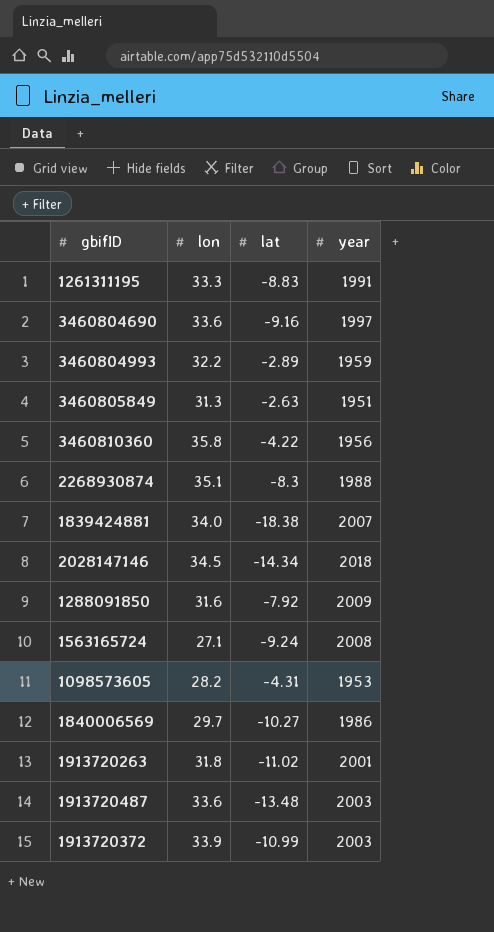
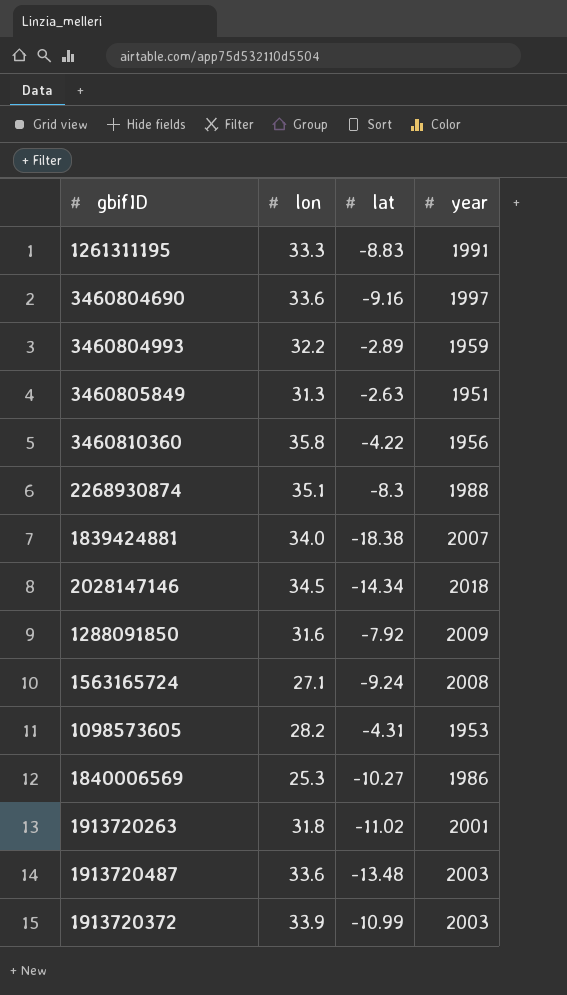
1840006569 | lon: 29.7 -> 25.3

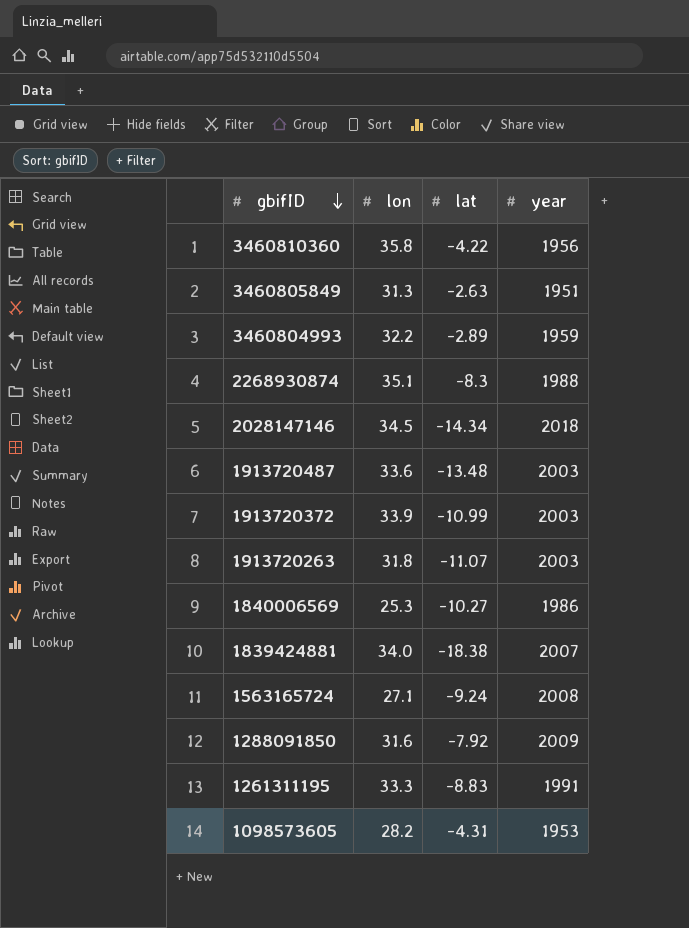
row order: none -> gbifID descending
row 3460804690: 33.6 | -9.16 | 1997 -> none
1913720263 | lat: -11.02 -> -11.07
1913720263 | year: 2001 -> 2003

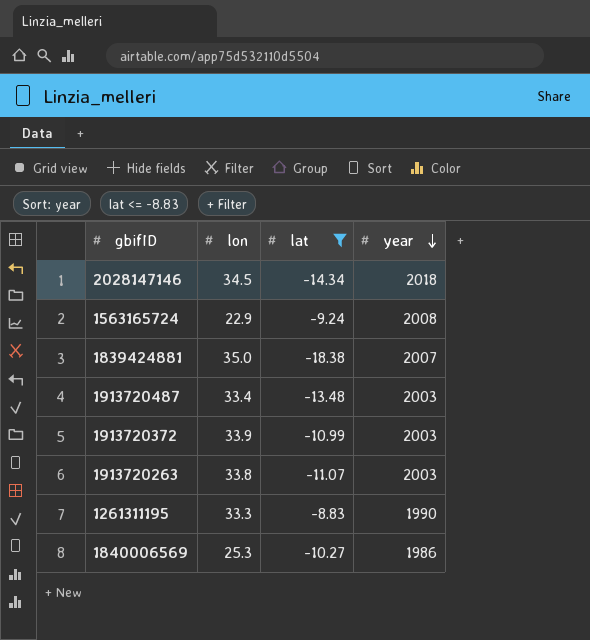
filter: none -> lat <= -8.83
row order: gbifID descending -> year descending
1563165724 | lon: 27.1 -> 22.9
1839424881 | lon: 34.0 -> 35.0
1913720487 | lon: 33.6 -> 33.4
1913720263 | lon: 31.8 -> 33.8
1261311195 | year: 1991 -> 1990

